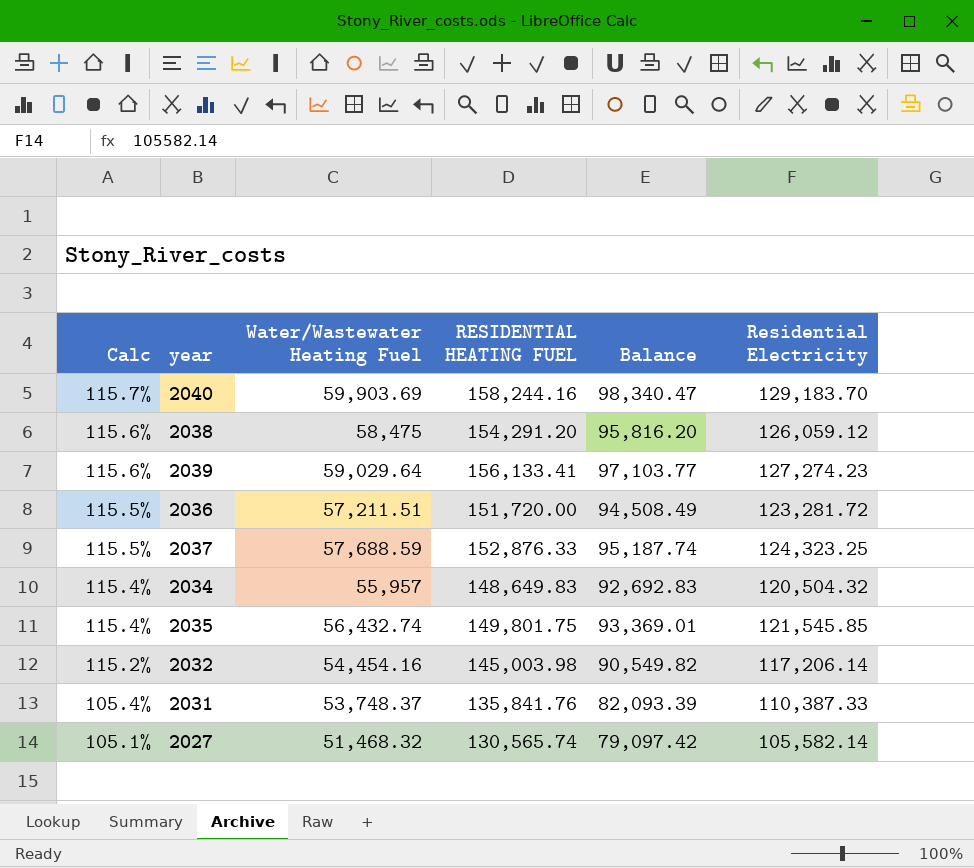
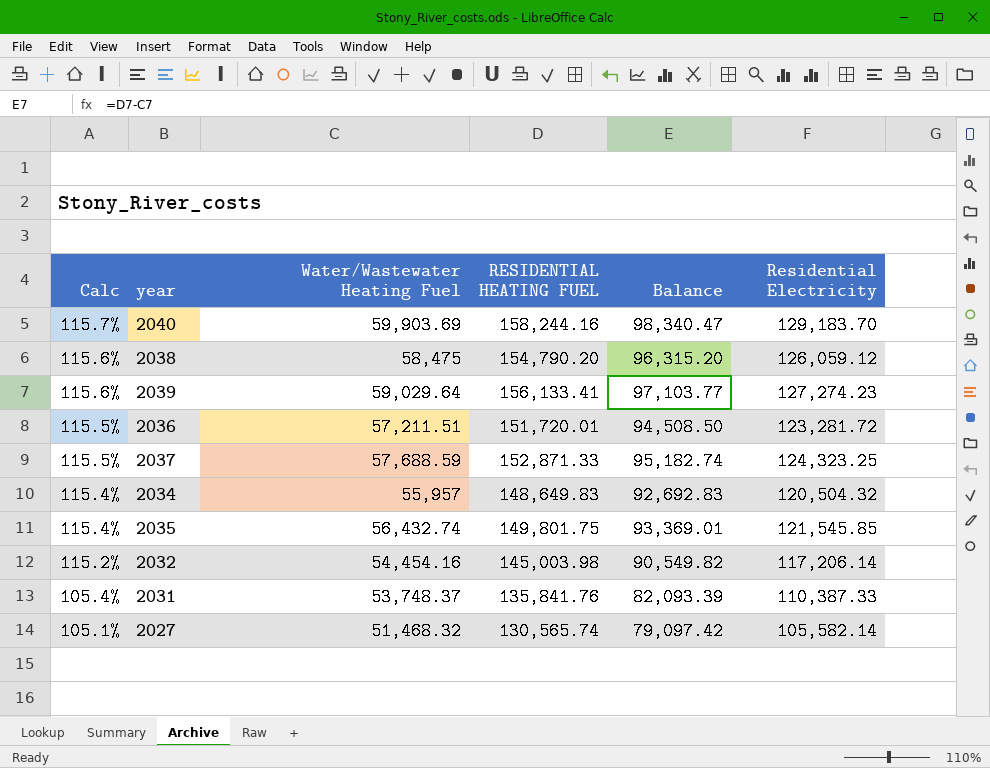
2038 | RESIDENTIAL HEATING FUEL: 154,291.20 -> 154,790.20
2038 | Balance: 95,816.20 -> 96,315.20
2036 | RESIDENTIAL HEATING FUEL: 151,720.00 -> 151,720.01
2036 | Balance: 94,508.49 -> 94,508.50
2037 | RESIDENTIAL HEATING FUEL: 152,876.33 -> 152,871.33
2037 | Balance: 95,187.74 -> 95,182.74

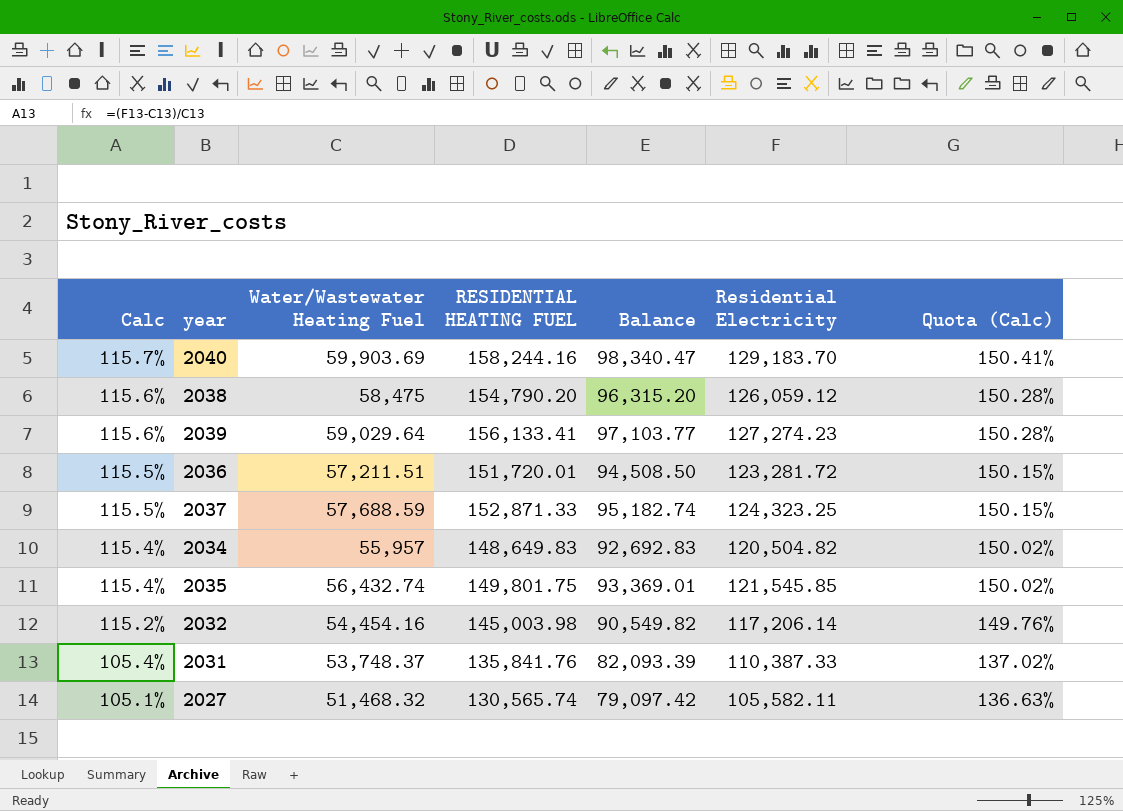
column Quota (Calc) | formula: none -> [Calc] * 1.3
2034 | Residential Electricity: 120,504.32 -> 120,504.82
2027 | Residential Electricity: 105,582.14 -> 105,582.11

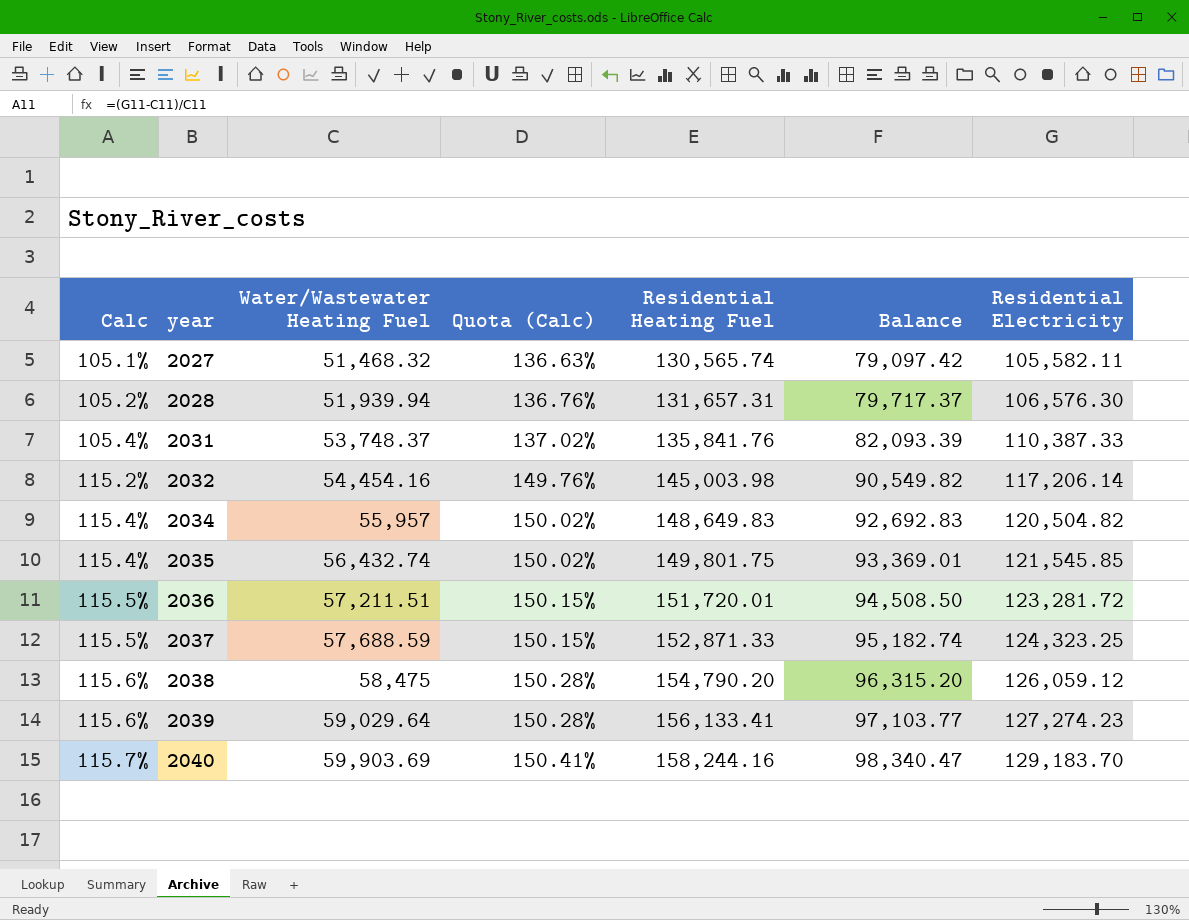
row order: Calc descending -> Calc ascending
column Quota (Calc) | position: 7 -> 4
column name: RESIDENTIAL HEATING FUEL -> Residential Heating Fuel
row 2028: none -> 105.2% | 51,939.94 | 136.76% | 131,657.31 | 79,717.37 | 106,576.30

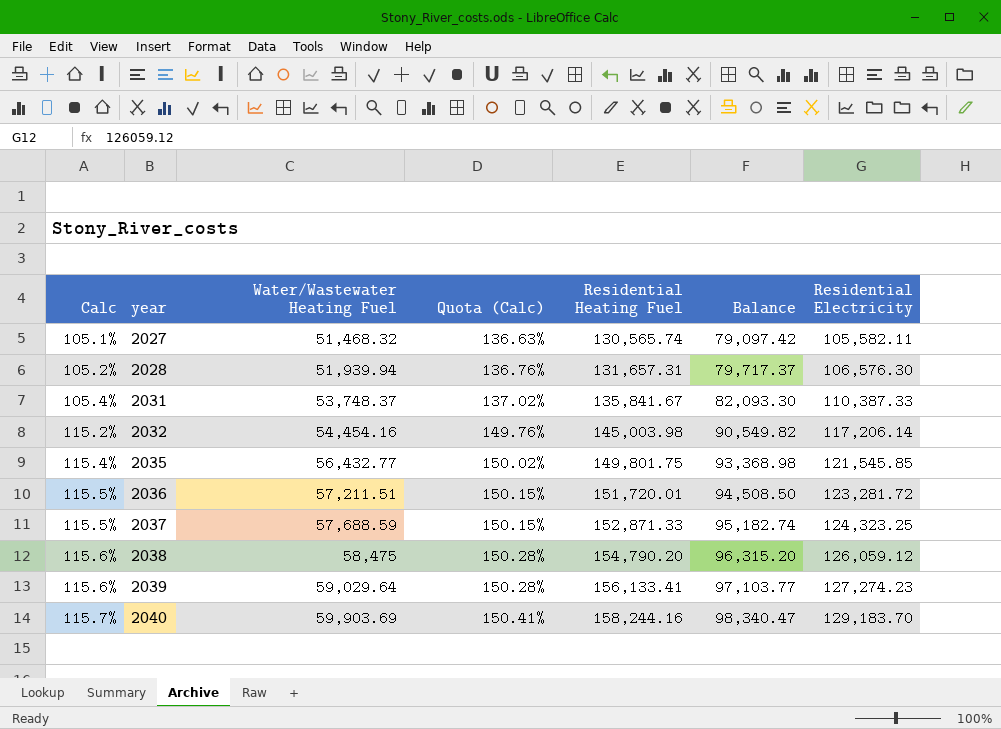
row 2034: 115.4% | 55,957 | 150.02% | 148,649.83 | 92,692.83 | 120,504.82 -> none
2031 | Residential Heating Fuel: 135,841.76 -> 135,841.67
2031 | Balance: 82,093.39 -> 82,093.30
2035 | Water/Wastewater Heating Fuel: 56,432.74 -> 56,432.77
2035 | Balance: 93,369.01 -> 93,368.98

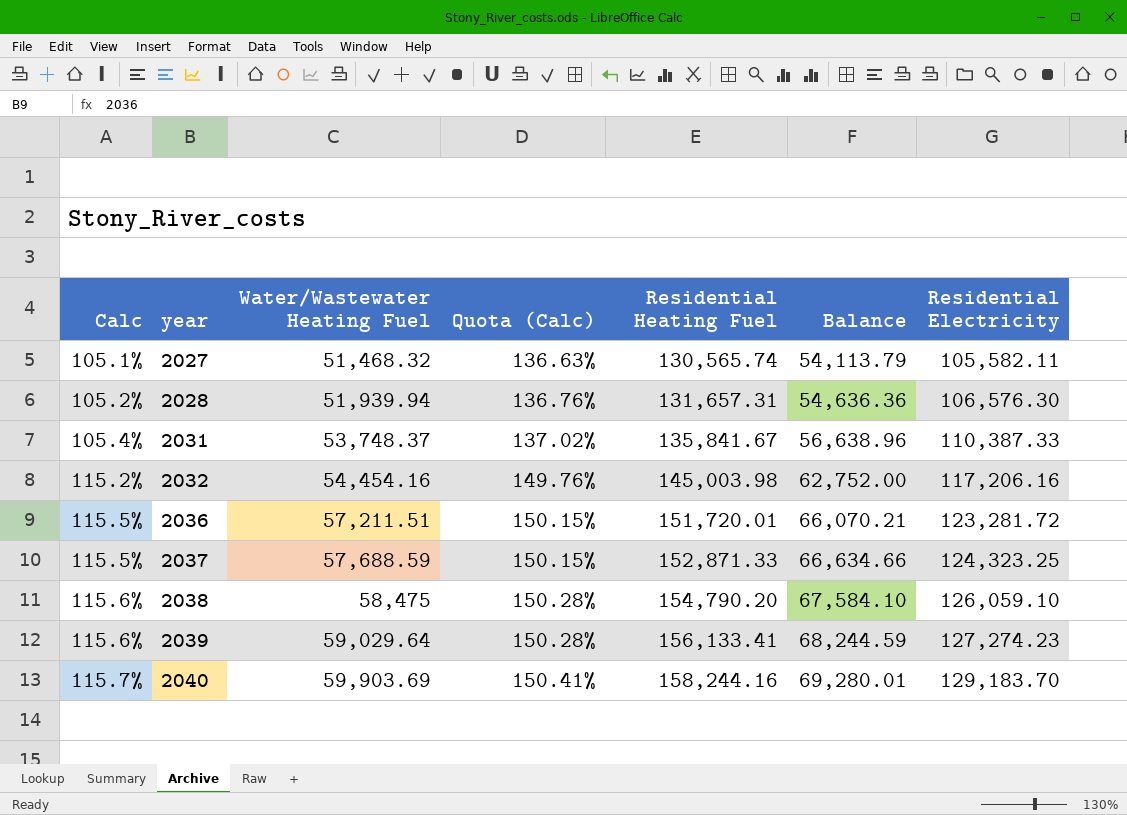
column Balance | formula: [Residential Heating Fuel] - [Water/Wastewater Heating Fuel] -> [Residential Electricity] - [Water/Wastewater Heating Fuel]
row 2035: 115.4% | 56,432.77 | 150.02% | 149,801.75 | 93,368.98 | 121,545.85 -> none
2032 | Residential Electricity: 117,206.14 -> 117,206.16
2038 | Residential Electricity: 126,059.12 -> 126,059.10

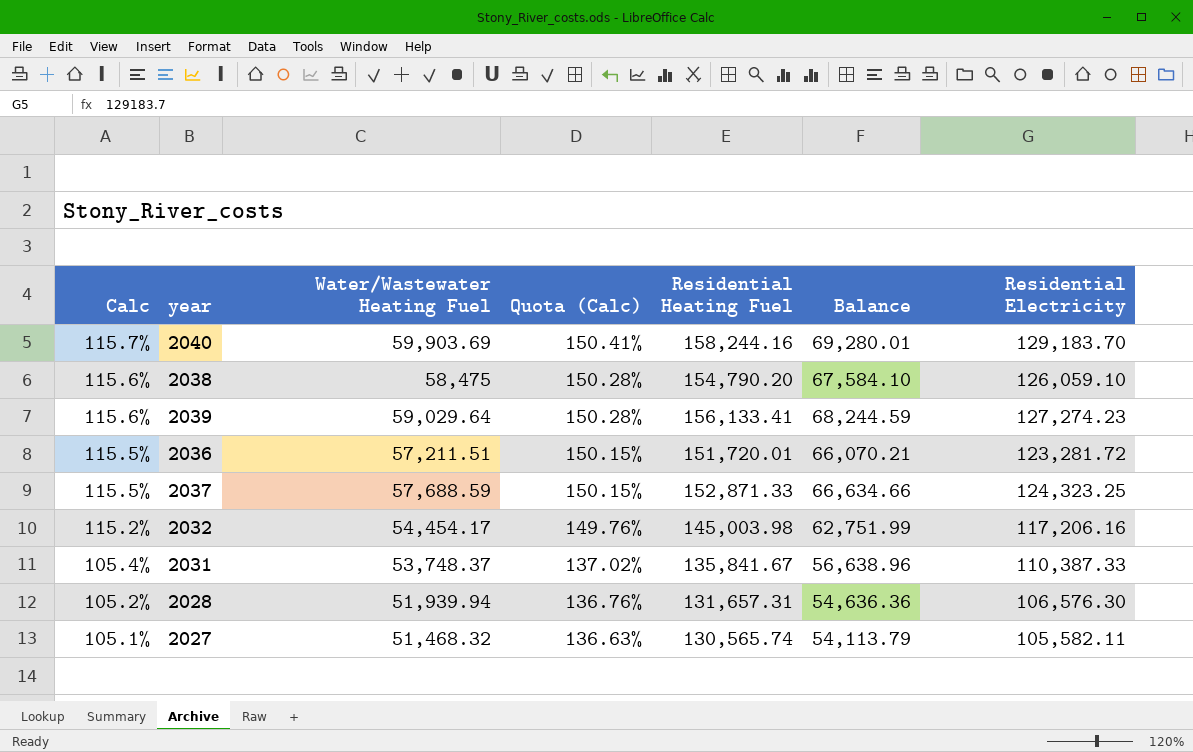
row order: Calc ascending -> Calc descending
2032 | Water/Wastewater Heating Fuel: 54,454.16 -> 54,454.17
2032 | Balance: 62,752.00 -> 62,751.99

